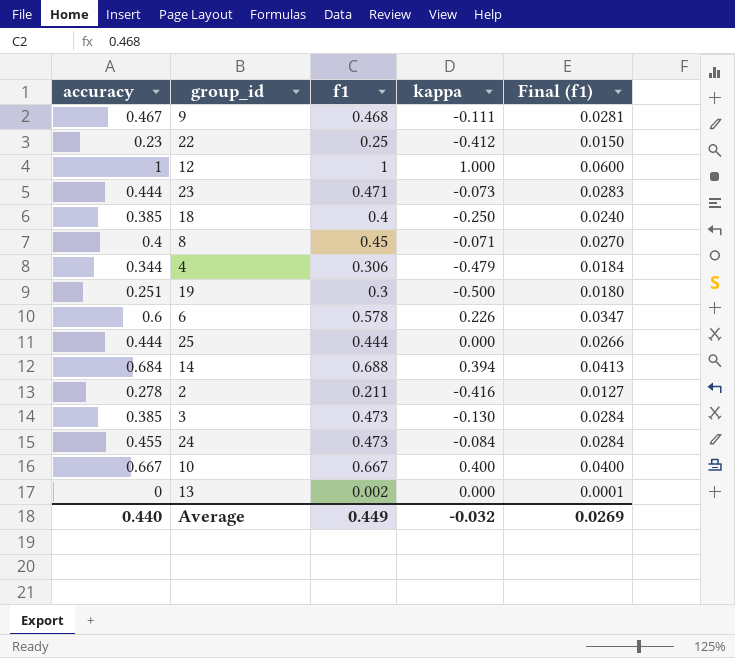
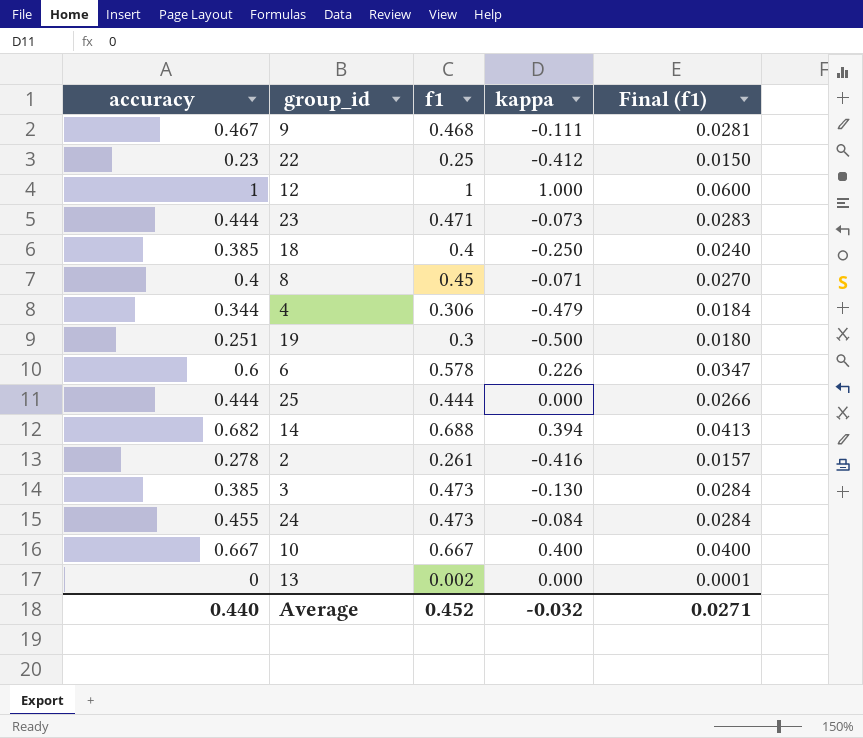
14 | accuracy: 0.684 -> 0.682
2 | f1: 0.211 -> 0.261
2 | Final (f1): 0.0127 -> 0.0157
Average | f1: 0.449 -> 0.452
Average | Final (f1): 0.0269 -> 0.0271

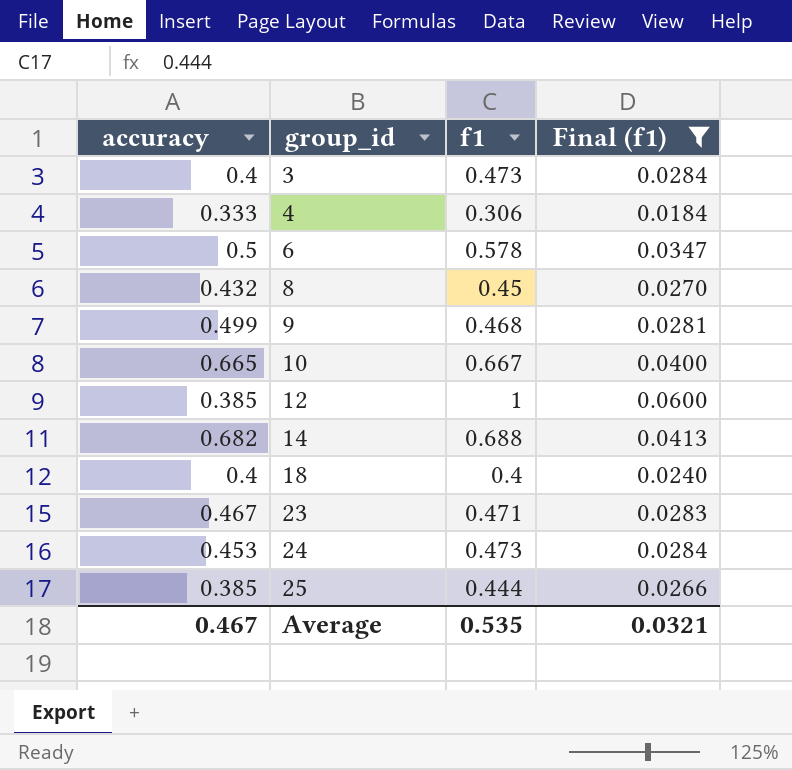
filter: none -> Final (f1) >= 0.0184
row order: none -> group_id ascending
column kappa | position: 4 -> none
3 | accuracy: 0.385 -> 0.4
4 | accuracy: 0.344 -> 0.333
6 | accuracy: 0.6 -> 0.5
8 | accuracy: 0.4 -> 0.432
9 | accuracy: 0.467 -> 0.499
10 | accuracy: 0.667 -> 0.665
12 | accuracy: 1 -> 0.385
18 | accuracy: 0.385 -> 0.4
23 | accuracy: 0.444 -> 0.467
24 | accuracy: 0.455 -> 0.453
25 | accuracy: 0.444 -> 0.385
Average | accuracy: 0.440 -> 0.467
Average | f1: 0.452 -> 0.535
Average | Final (f1): 0.0271 -> 0.0321

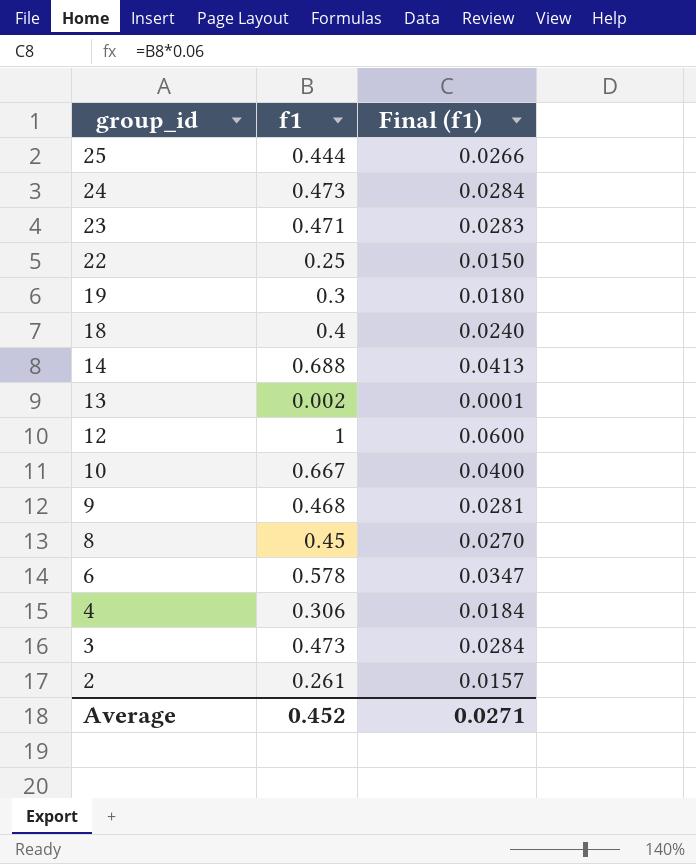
filter: Final (f1) >= 0.0184 -> none
row order: group_id ascending -> group_id descending
column accuracy | position: 1 -> none
Average | f1: 0.535 -> 0.452
Average | Final (f1): 0.0321 -> 0.0271

